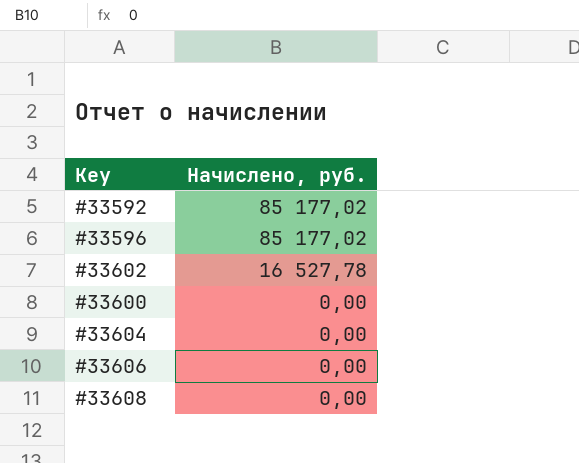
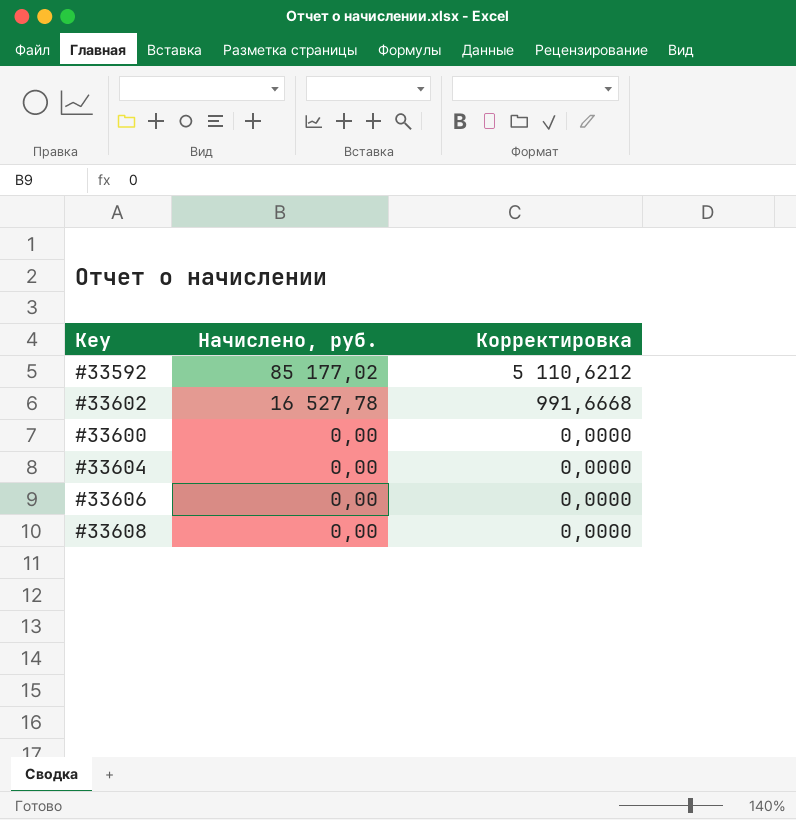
column Корректировка | formula: none -> [Начислено, руб.] * 0,06
row #33596: 85 177,02 -> none

